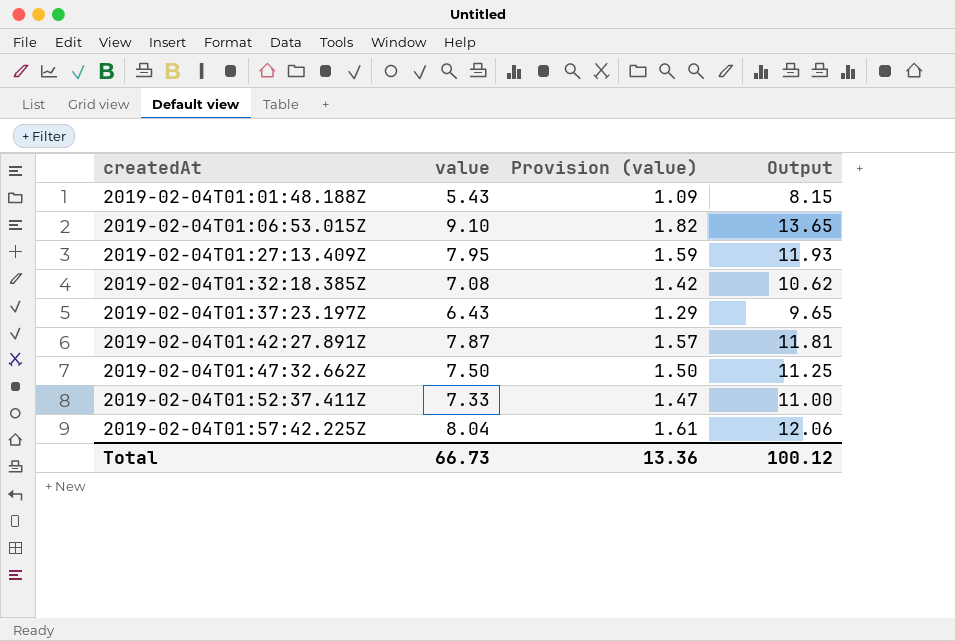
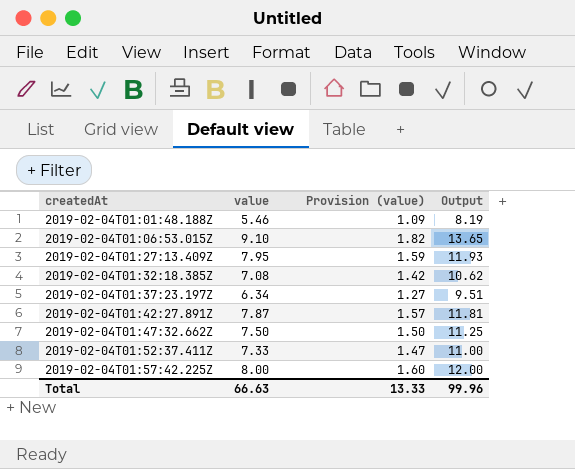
2019-02-04T01:01:48.188Z | value: 5.43 -> 5.46
2019-02-04T01:01:48.188Z | Output: 8.15 -> 8.19
2019-02-04T01:37:23.197Z | value: 6.43 -> 6.34
2019-02-04T01:37:23.197Z | Provision (value): 1.29 -> 1.27
2019-02-04T01:37:23.197Z | Output: 9.65 -> 9.51
2019-02-04T01:57:42.225Z | value: 8.04 -> 8.00
2019-02-04T01:57:42.225Z | Provision (value): 1.61 -> 1.60
2019-02-04T01:57:42.225Z | Output: 12.06 -> 12.00
Total | value: 66.73 -> 66.63
Total | Provision (value): 13.36 -> 13.33
Total | Output: 100.12 -> 99.96

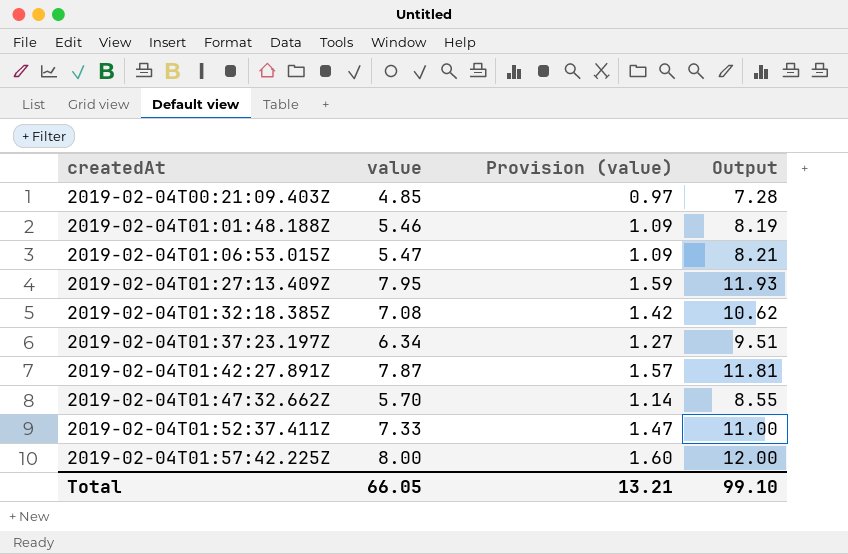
row 2019-02-04T00:21:09.403Z: none -> 4.85 | 0.97 | 7.28
2019-02-04T01:06:53.015Z | value: 9.10 -> 5.47
2019-02-04T01:06:53.015Z | Provision (value): 1.82 -> 1.09
2019-02-04T01:06:53.015Z | Output: 13.65 -> 8.21
2019-02-04T01:47:32.662Z | value: 7.50 -> 5.70
2019-02-04T01:47:32.662Z | Provision (value): 1.50 -> 1.14
2019-02-04T01:47:32.662Z | Output: 11.25 -> 8.55
Total | value: 66.63 -> 66.05
Total | Provision (value): 13.33 -> 13.21
Total | Output: 99.96 -> 99.10

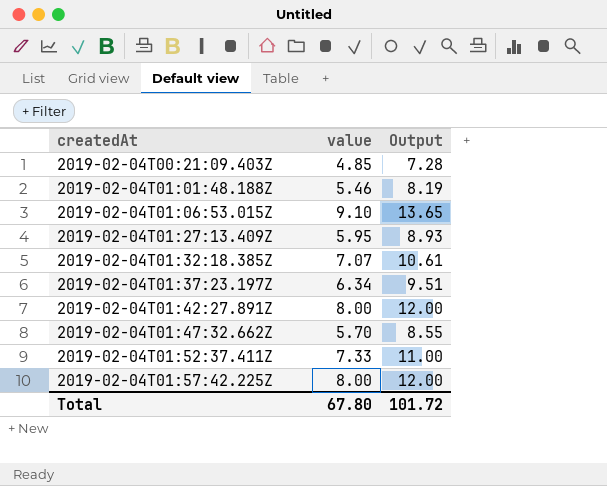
column Provision (value) | formula: [value] * 0.2 -> none
2019-02-04T01:06:53.015Z | value: 5.47 -> 9.10
2019-02-04T01:06:53.015Z | Output: 8.21 -> 13.65
2019-02-04T01:27:13.409Z | value: 7.95 -> 5.95
2019-02-04T01:27:13.409Z | Output: 11.93 -> 8.93
2019-02-04T01:32:18.385Z | value: 7.08 -> 7.07
2019-02-04T01:32:18.385Z | Output: 10.62 -> 10.61
2019-02-04T01:42:27.891Z | value: 7.87 -> 8.00
2019-02-04T01:42:27.891Z | Output: 11.81 -> 12.00
Total | value: 66.05 -> 67.80
Total | Output: 99.10 -> 101.72

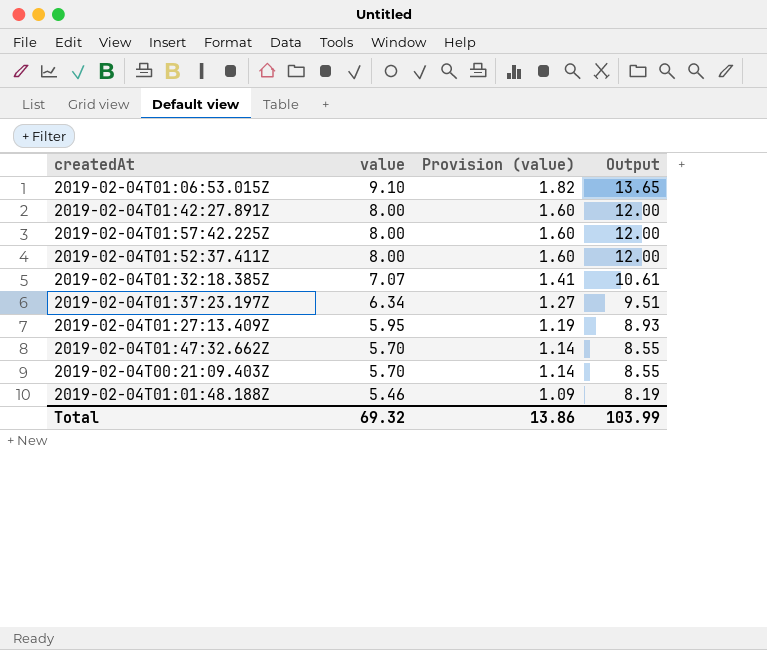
row order: createdAt ascending -> value descending
column Provision (value) | formula: none -> [value] * 0.2
2019-02-04T01:52:37.411Z | value: 7.33 -> 8.00
2019-02-04T01:52:37.411Z | Output: 11.00 -> 12.00
2019-02-04T00:21:09.403Z | value: 4.85 -> 5.70
2019-02-04T00:21:09.403Z | Output: 7.28 -> 8.55
Total | value: 67.80 -> 69.32
Total | Output: 101.72 -> 103.99

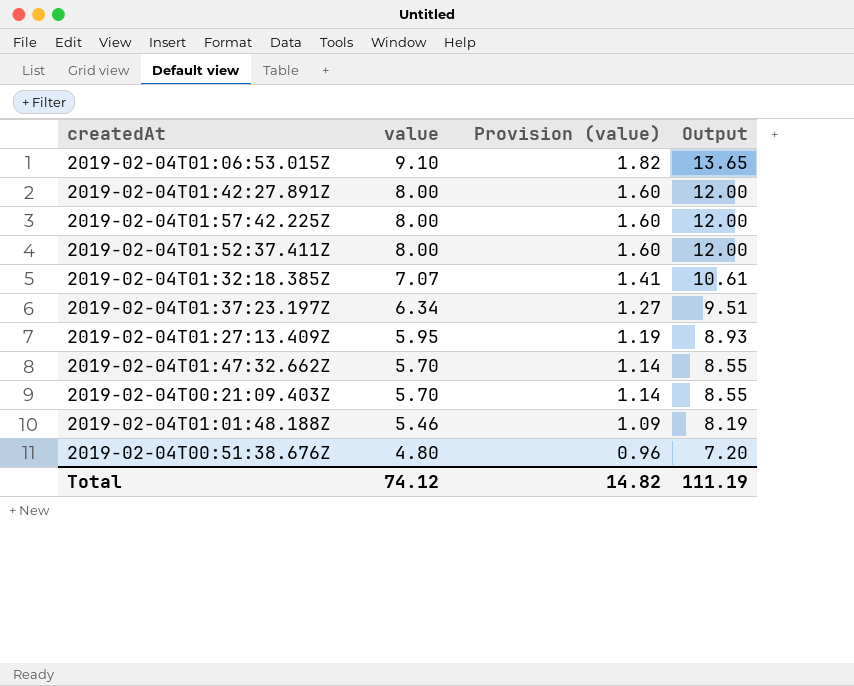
row 2019-02-04T00:51:38.676Z: none -> 4.80 | 0.96 | 7.20
Total | value: 69.32 -> 74.12
Total | Provision (value): 13.86 -> 14.82
Total | Output: 103.99 -> 111.19

